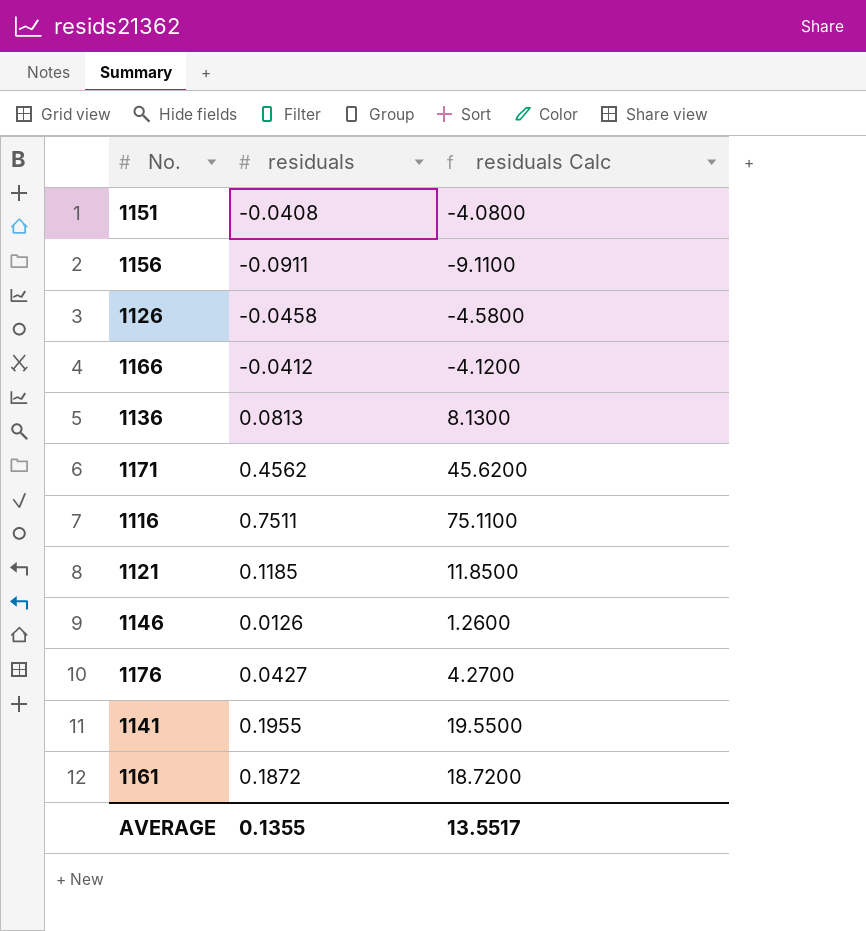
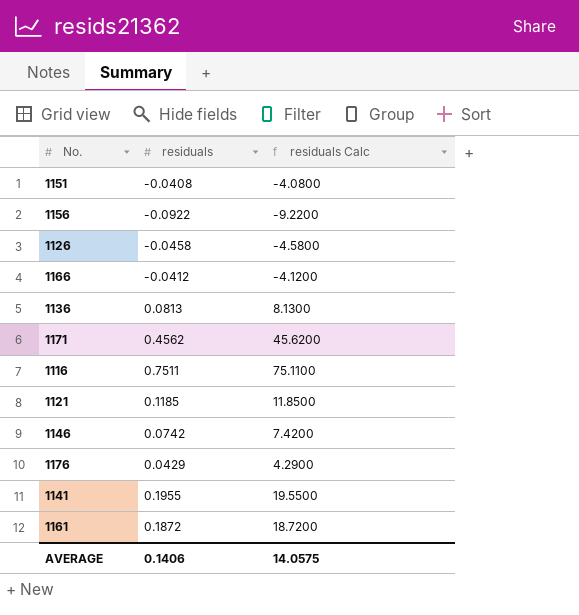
1156 | residuals: -0.0911 -> -0.0922
1156 | residuals Calc: -9.1100 -> -9.2200
1146 | residuals: 0.0126 -> 0.0742
1146 | residuals Calc: 1.2600 -> 7.4200
1176 | residuals: 0.0427 -> 0.0429
1176 | residuals Calc: 4.2700 -> 4.2900
AVERAGE | residuals: 0.1355 -> 0.1406
AVERAGE | residuals Calc: 13.5517 -> 14.0575

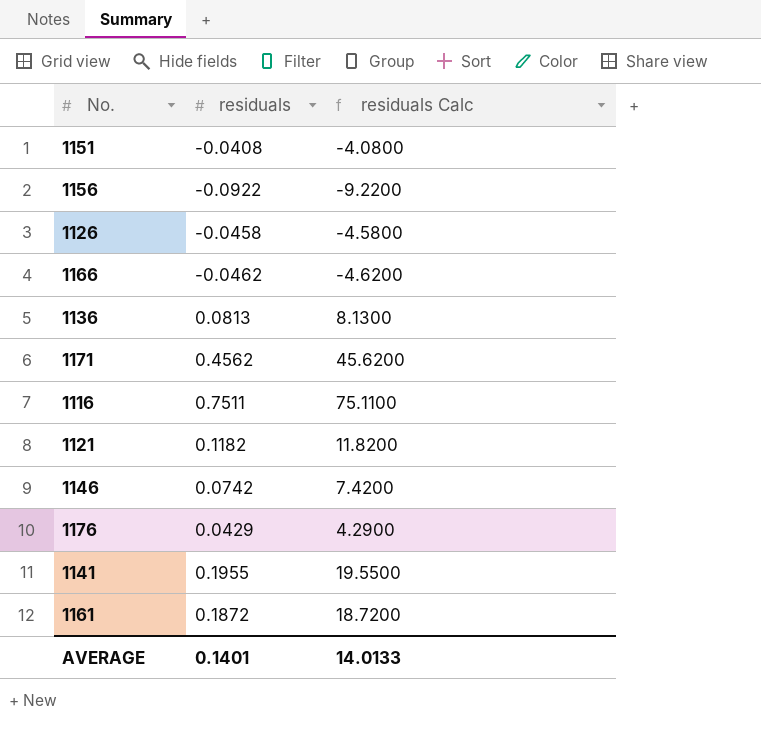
1166 | residuals: -0.0412 -> -0.0462
1166 | residuals Calc: -4.1200 -> -4.6200
1121 | residuals: 0.1185 -> 0.1182
1121 | residuals Calc: 11.8500 -> 11.8200
AVERAGE | residuals: 0.1406 -> 0.1401
AVERAGE | residuals Calc: 14.0575 -> 14.0133

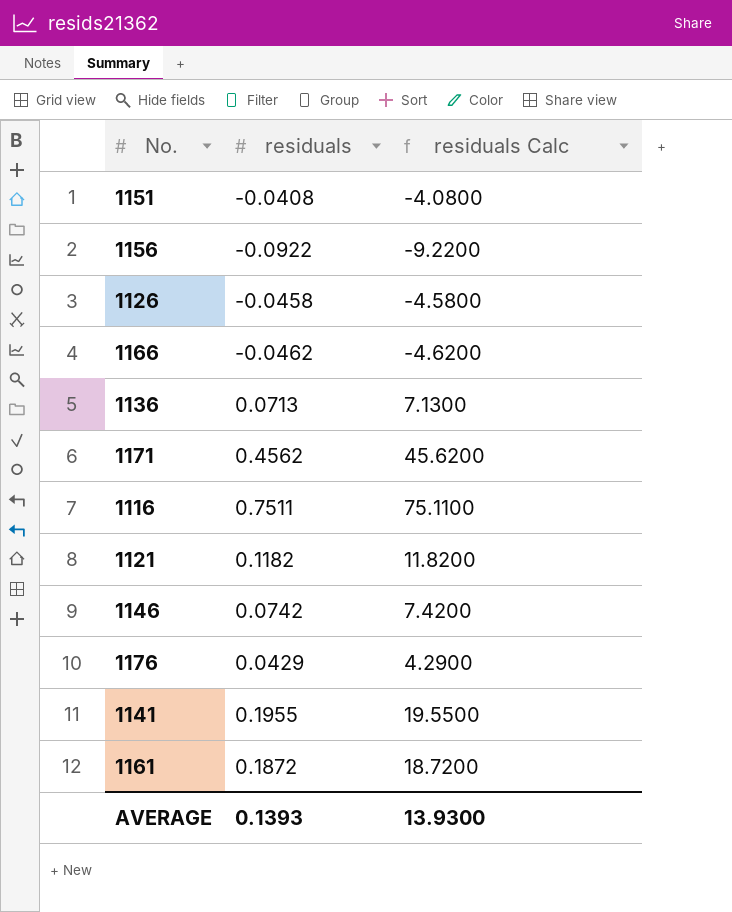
1136 | residuals: 0.0813 -> 0.0713
1136 | residuals Calc: 8.1300 -> 7.1300
AVERAGE | residuals: 0.1401 -> 0.1393
AVERAGE | residuals Calc: 14.0133 -> 13.9300

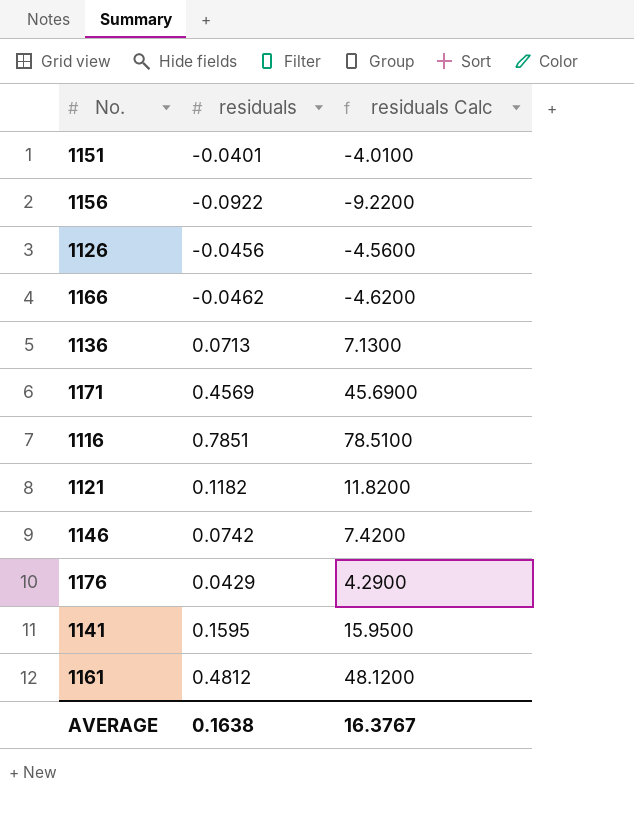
1151 | residuals: -0.0408 -> -0.0401
1151 | residuals Calc: -4.0800 -> -4.0100
1126 | residuals: -0.0458 -> -0.0456
1126 | residuals Calc: -4.5800 -> -4.5600
1171 | residuals: 0.4562 -> 0.4569
1171 | residuals Calc: 45.6200 -> 45.6900
1116 | residuals: 0.7511 -> 0.7851
1116 | residuals Calc: 75.1100 -> 78.5100
1141 | residuals: 0.1955 -> 0.1595
1141 | residuals Calc: 19.5500 -> 15.9500
1161 | residuals: 0.1872 -> 0.4812
1161 | residuals Calc: 18.7200 -> 48.1200
AVERAGE | residuals: 0.1393 -> 0.1638
AVERAGE | residuals Calc: 13.9300 -> 16.3767

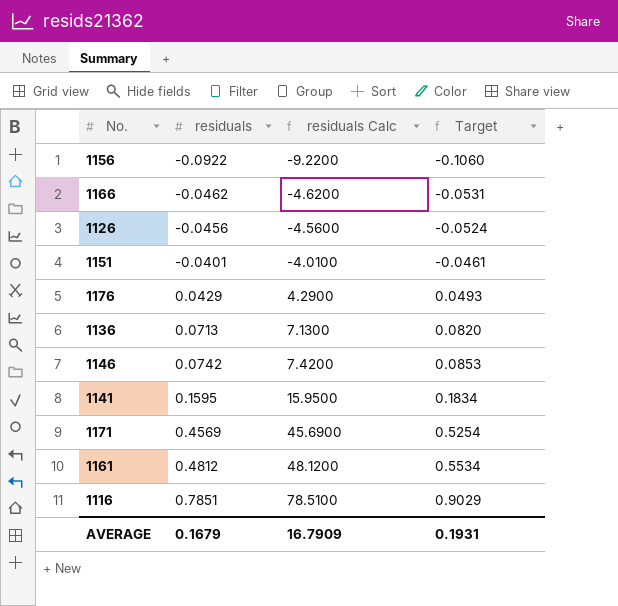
row order: none -> residuals ascending
column Target | formula: none -> [residuals] * 1.15
row 1121: 0.1182 | 11.8200 -> none
AVERAGE | residuals: 0.1638 -> 0.1679
AVERAGE | residuals Calc: 16.3767 -> 16.7909

